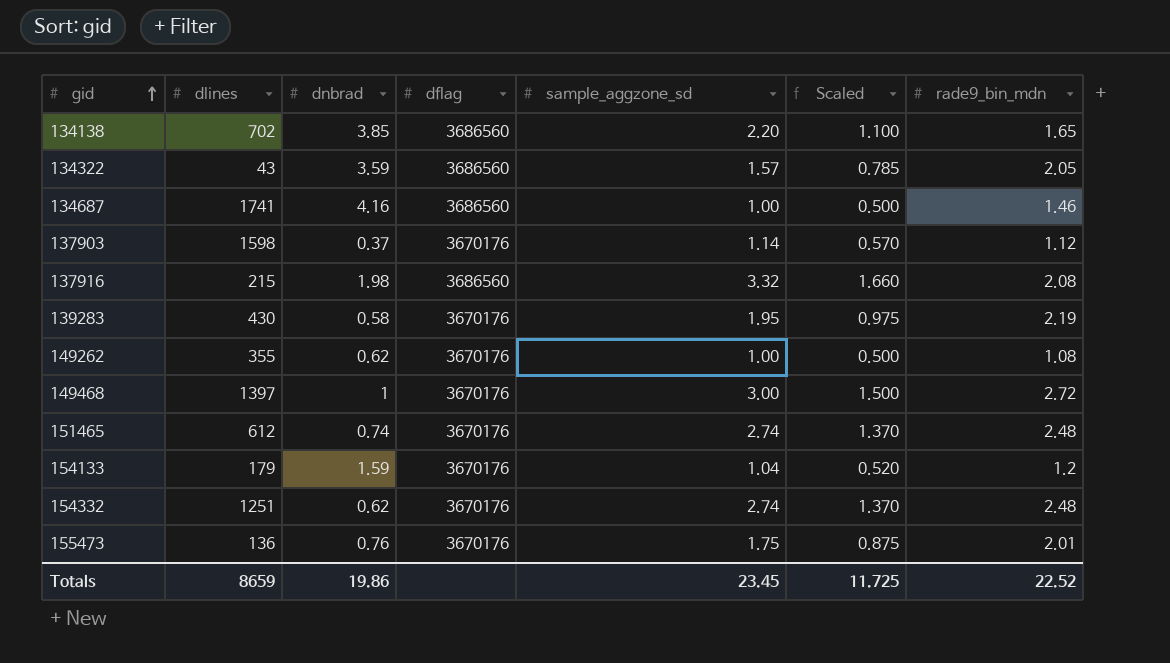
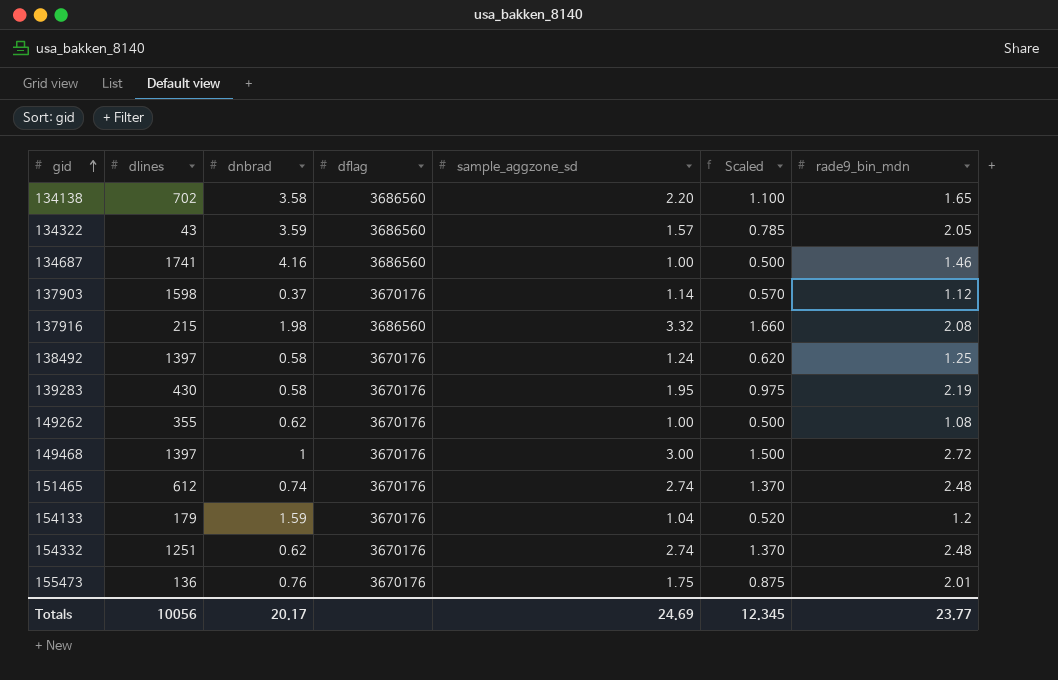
134138 | dnbrad: 3.85 -> 3.58
row 138492: none -> 1397 | 0.58 | 3670176 | 1.24 | 0.620 | 1.25
Totals | dlines: 8659 -> 10056
Totals | dnbrad: 19.86 -> 20.17
Totals | sample_aggzone_sd: 23.45 -> 24.69
Totals | Scaled: 11.725 -> 12.345
Totals | rade9_bin_mdn: 22.52 -> 23.77

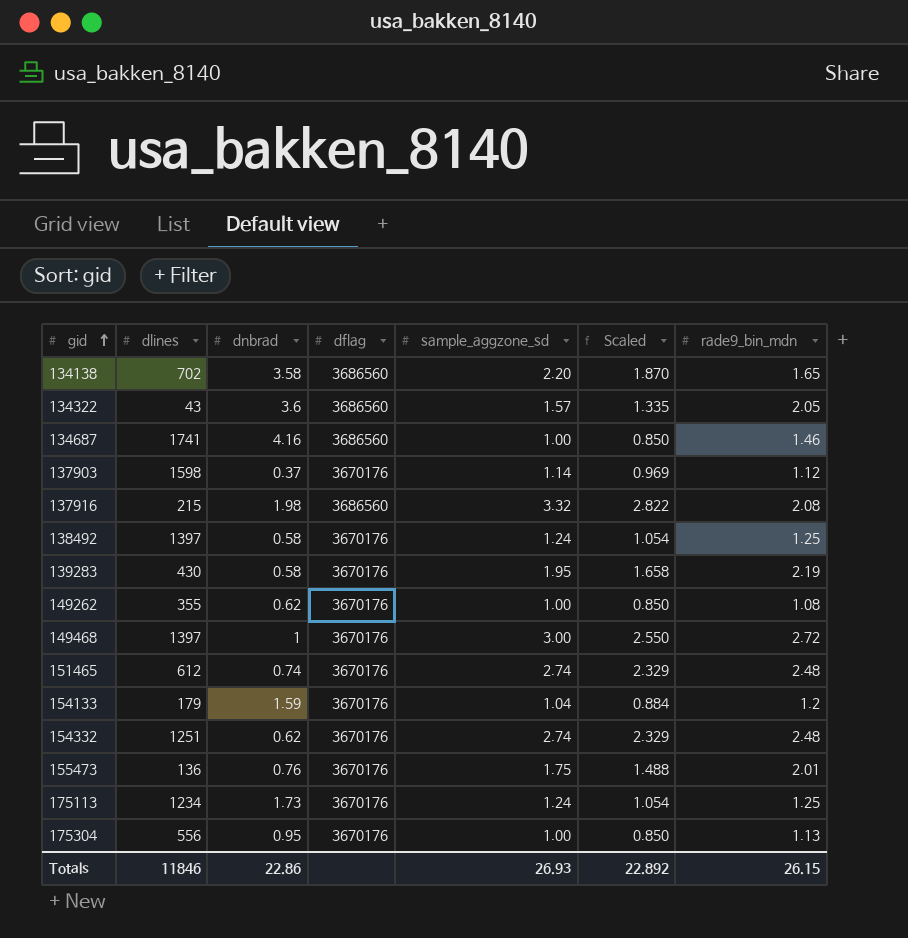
column Scaled | formula: [sample_aggzone_sd] * 0.5 -> [sample_aggzone_sd] * 0.85
134322 | dnbrad: 3.59 -> 3.6
row 175113: none -> 1234 | 1.73 | 3670176 | 1.24 | 1.054 | 1.25
row 175304: none -> 556 | 0.95 | 3670176 | 1.00 | 0.850 | 1.13
Totals | dlines: 10056 -> 11846
Totals | dnbrad: 20.17 -> 22.86
Totals | sample_aggzone_sd: 24.69 -> 26.93
Totals | Scaled: 12.345 -> 22.892
Totals | rade9_bin_mdn: 23.77 -> 26.15

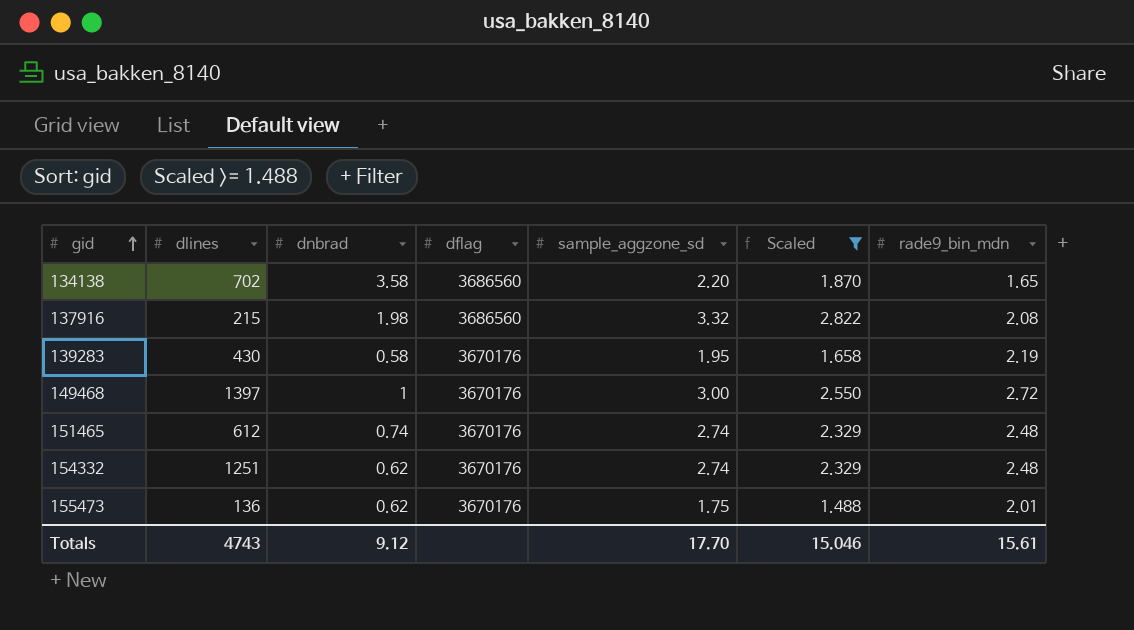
filter: none -> Scaled >= 1.488
155473 | dnbrad: 0.76 -> 0.62
Totals | dlines: 11846 -> 4743
Totals | dnbrad: 22.86 -> 9.12
Totals | sample_aggzone_sd: 26.93 -> 17.70
Totals | Scaled: 22.892 -> 15.046
Totals | rade9_bin_mdn: 26.15 -> 15.61

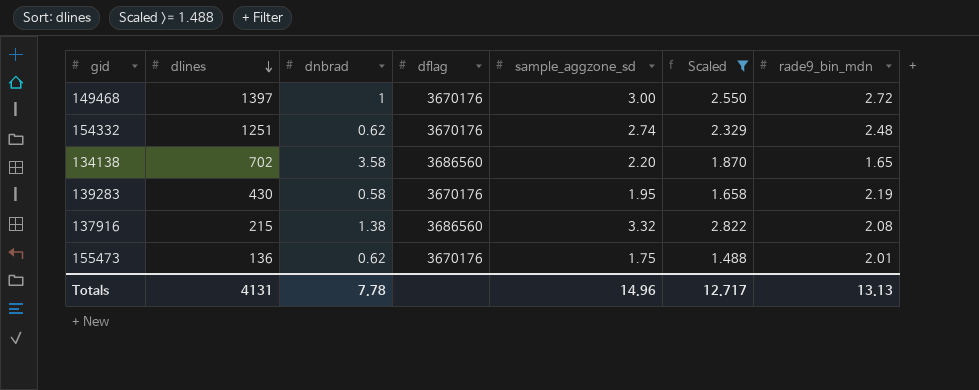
row order: gid ascending -> dlines descending
row 151465: 612 | 0.74 | 3670176 | 2.74 | 2.329 | 2.48 -> none
137916 | dnbrad: 1.98 -> 1.38
Totals | dlines: 4743 -> 4131
Totals | dnbrad: 9.12 -> 7.78
Totals | sample_aggzone_sd: 17.70 -> 14.96
Totals | Scaled: 15.046 -> 12.717
Totals | rade9_bin_mdn: 15.61 -> 13.13

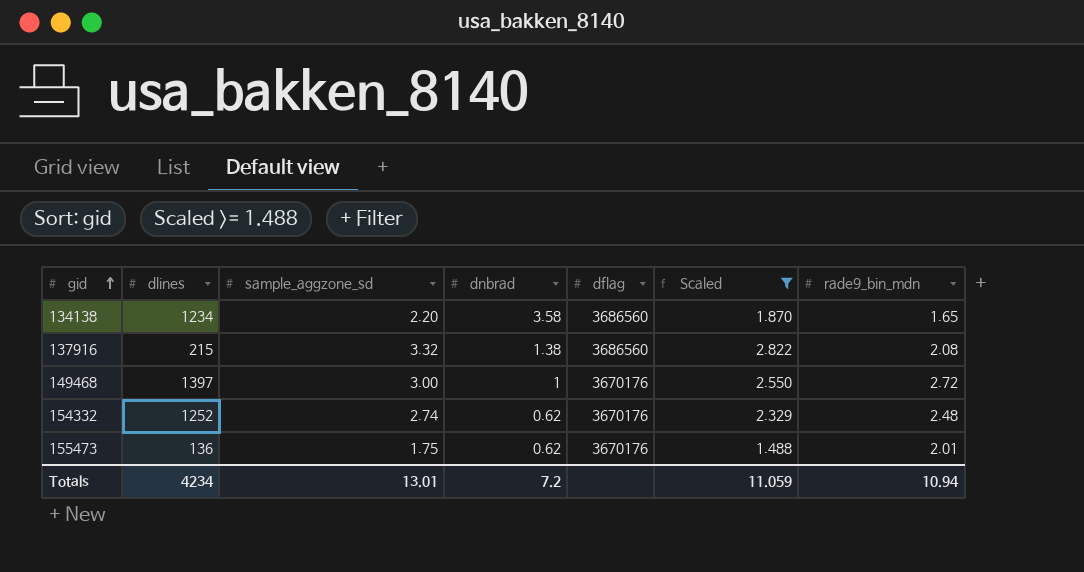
row order: dlines descending -> gid ascending
column sample_aggzone_sd | position: 5 -> 3
row 139283: 430 | 0.58 | 3670176 | 1.95 | 1.658 | 2.19 -> none
134138 | dlines: 702 -> 1234
154332 | dlines: 1251 -> 1252
Totals | dlines: 4131 -> 4234
Totals | sample_aggzone_sd: 14.96 -> 13.01
Totals | dnbrad: 7.78 -> 7.2
Totals | Scaled: 12.717 -> 11.059
Totals | rade9_bin_mdn: 13.13 -> 10.94

